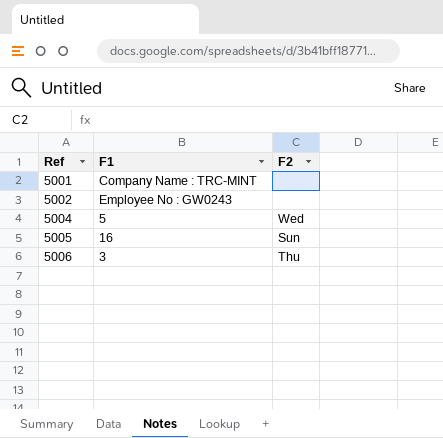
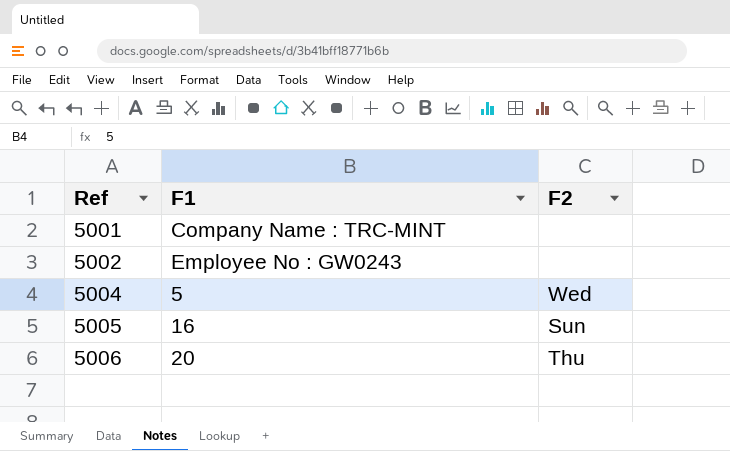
5006 | F1: 3 -> 20

